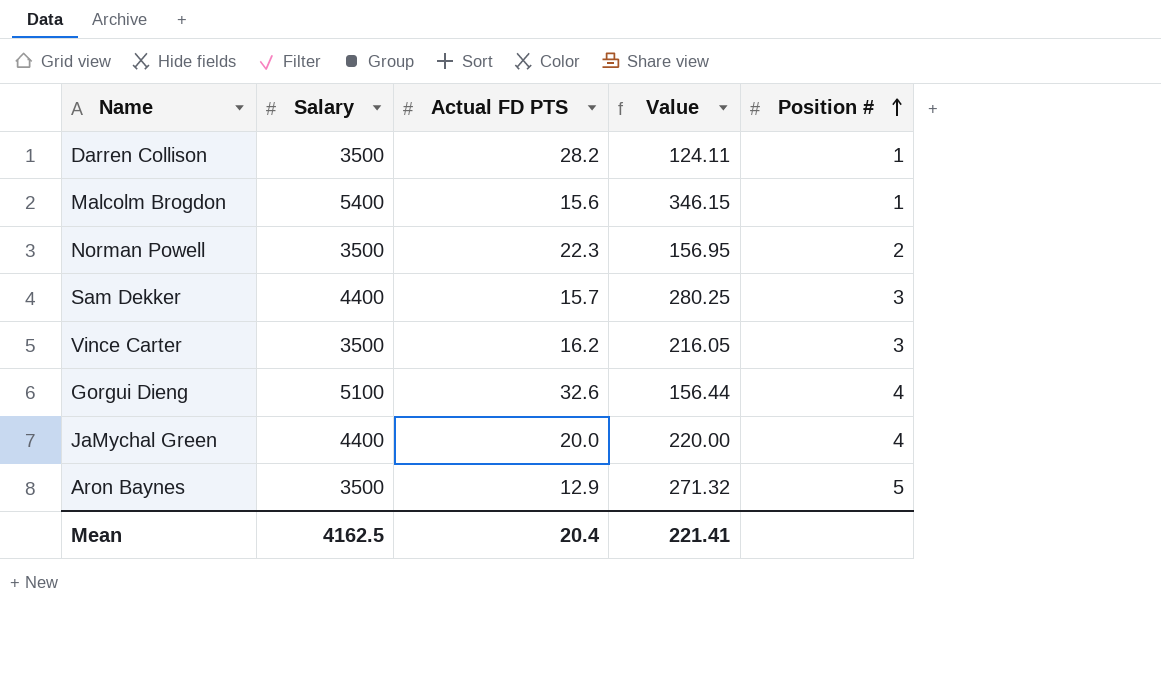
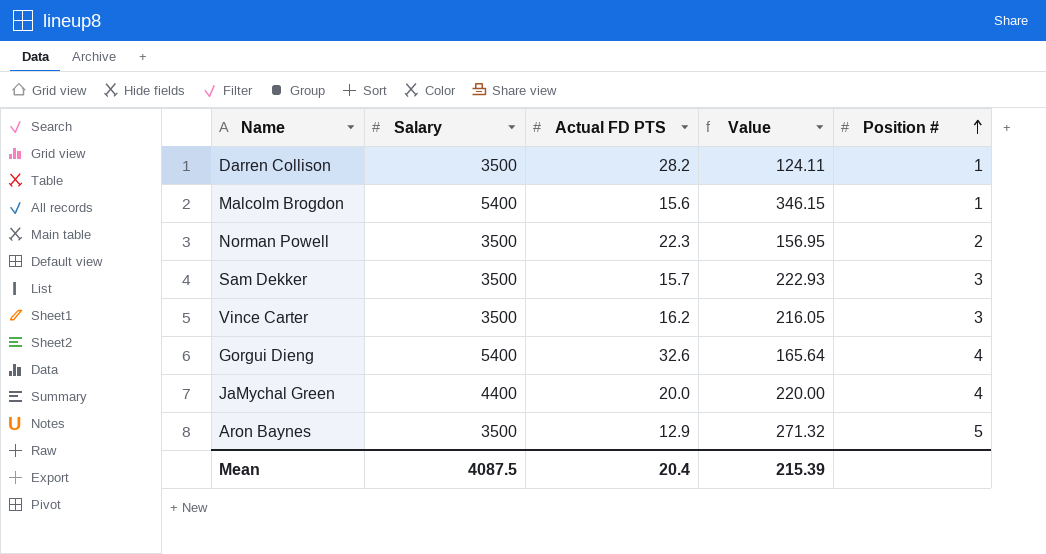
Sam Dekker | Salary: 4400 -> 3500
Sam Dekker | Value: 280.25 -> 222.93
Gorgui Dieng | Salary: 5100 -> 5400
Gorgui Dieng | Value: 156.44 -> 165.64
Mean | Salary: 4162.5 -> 4087.5
Mean | Value: 221.41 -> 215.39

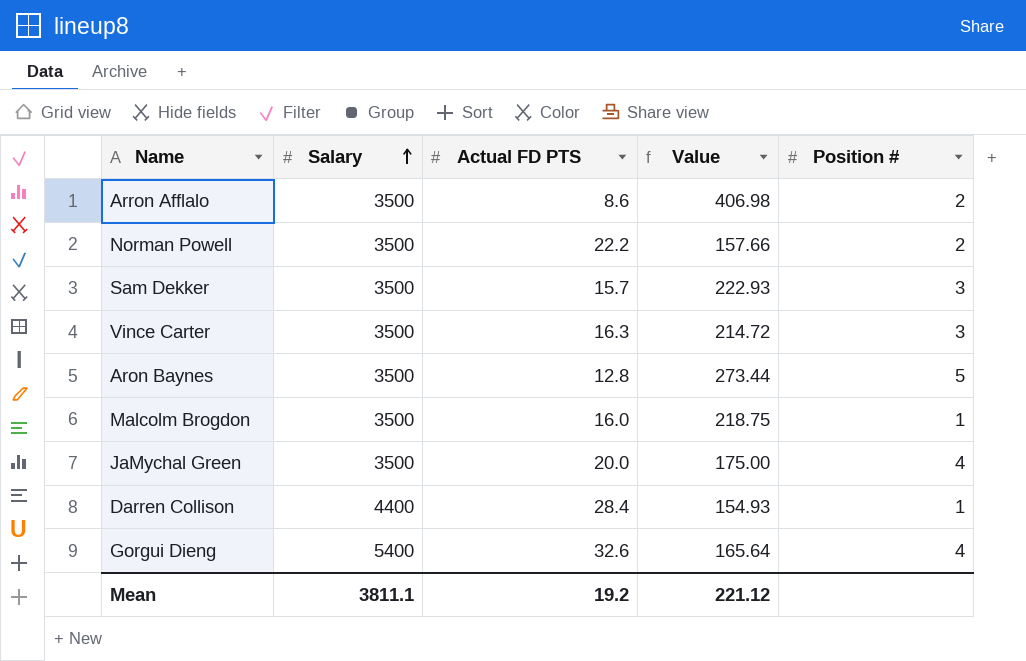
row order: Position # ascending -> Salary ascending
row Arron Afflalo: none -> 3500 | 8.6 | 406.98 | 2
Norman Powell | Actual FD PTS: 22.3 -> 22.2
Norman Powell | Value: 156.95 -> 157.66
Vince Carter | Actual FD PTS: 16.2 -> 16.3
Vince Carter | Value: 216.05 -> 214.72
Aron Baynes | Actual FD PTS: 12.9 -> 12.8
Aron Baynes | Value: 271.32 -> 273.44
Malcolm Brogdon | Salary: 5400 -> 3500
Malcolm Brogdon | Actual FD PTS: 15.6 -> 16.0
Malcolm Brogdon | Value: 346.15 -> 218.75
JaMychal Green | Salary: 4400 -> 3500
JaMychal Green | Value: 220.00 -> 175.00
Darren Collison | Salary: 3500 -> 4400
Darren Collison | Actual FD PTS: 28.2 -> 28.4
Darren Collison | Value: 124.11 -> 154.93
Mean | Salary: 4087.5 -> 3811.1
Mean | Actual FD PTS: 20.4 -> 19.2
Mean | Value: 215.39 -> 221.12

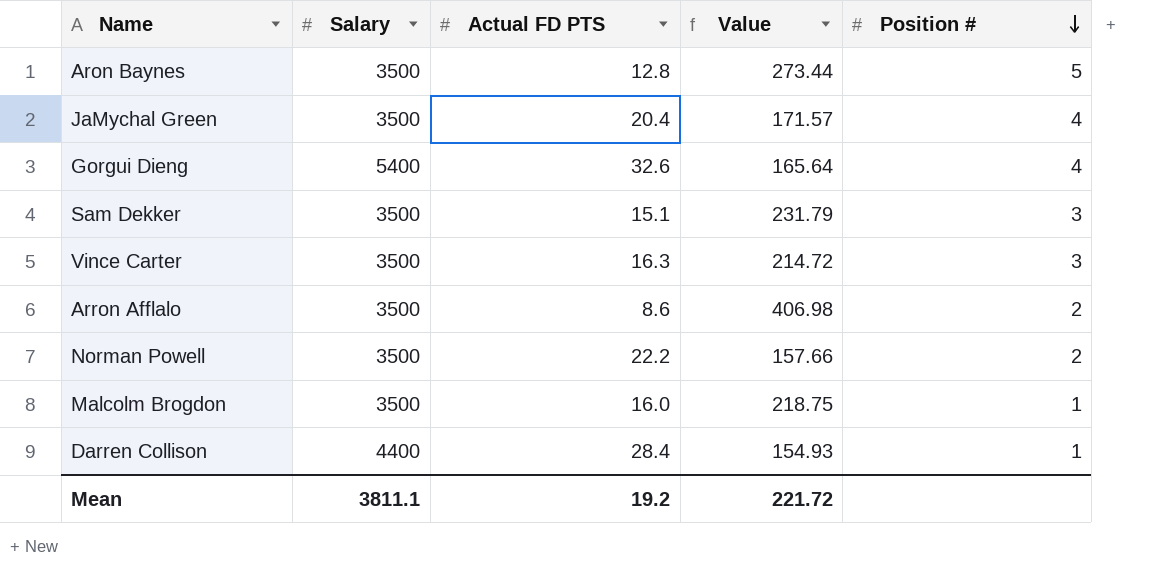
row order: Salary ascending -> Position # descending
JaMychal Green | Actual FD PTS: 20.0 -> 20.4
JaMychal Green | Value: 175.00 -> 171.57
Sam Dekker | Actual FD PTS: 15.7 -> 15.1
Sam Dekker | Value: 222.93 -> 231.79
Mean | Value: 221.12 -> 221.72

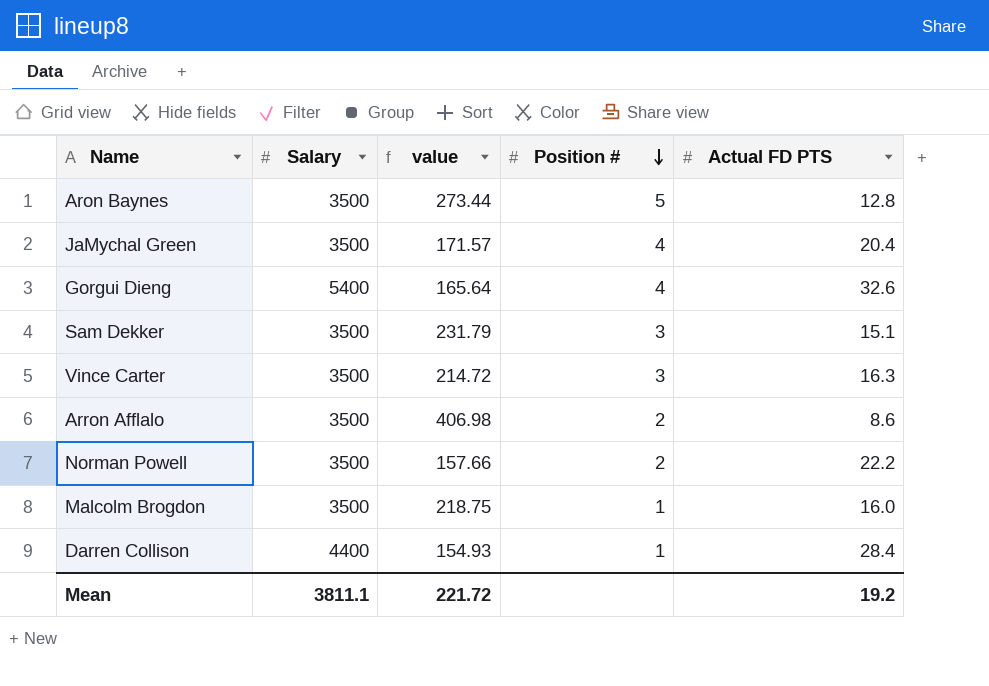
column name: Value -> value
column Actual FD PTS | position: 3 -> 5

